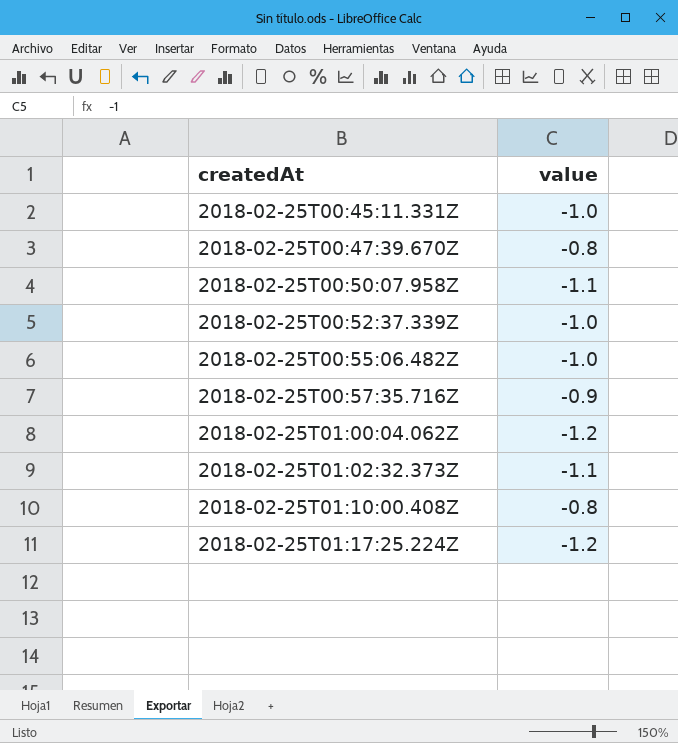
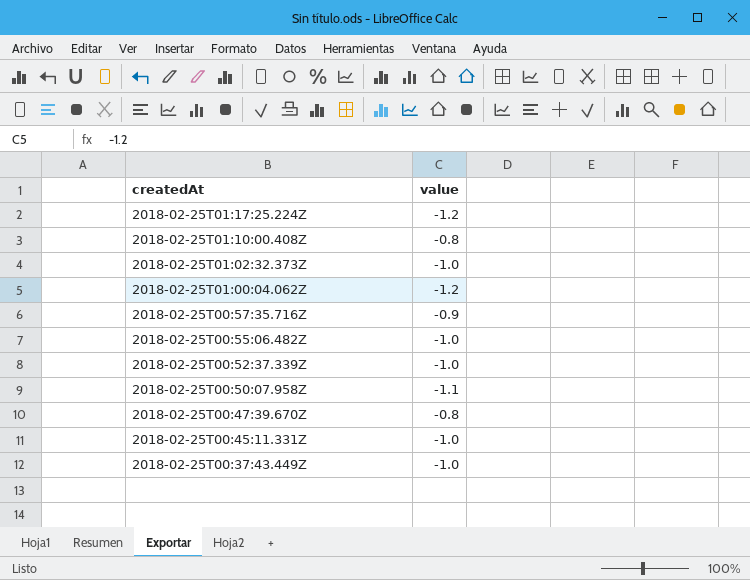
row order: createdAt ascending -> createdAt descending
2018-02-25T01:02:32.373Z | value: -1.1 -> -1.0
row 2018-02-25T00:37:43.449Z: none -> -1.0

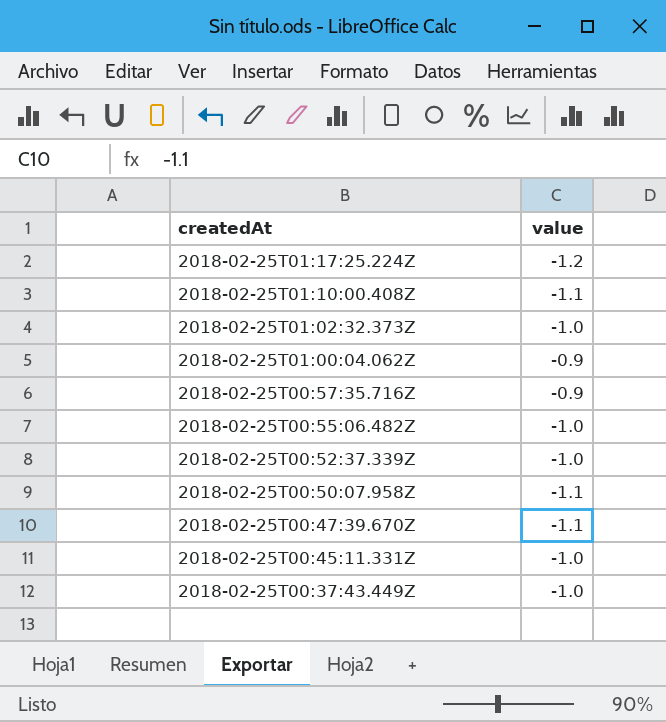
2018-02-25T01:10:00.408Z | value: -0.8 -> -1.1
2018-02-25T01:00:04.062Z | value: -1.2 -> -0.9
2018-02-25T00:47:39.670Z | value: -0.8 -> -1.1

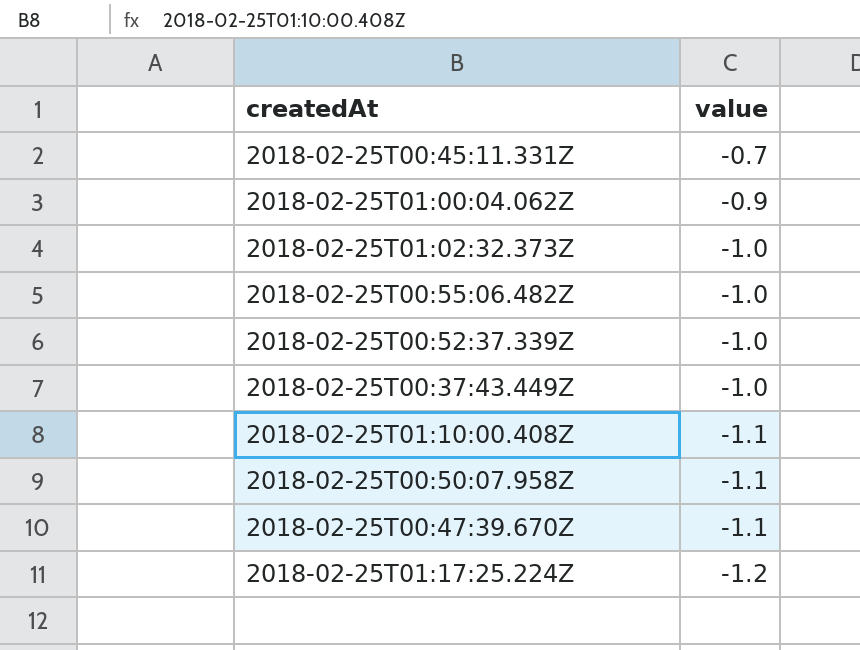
row order: createdAt descending -> value descending
row 2018-02-25T00:57:35.716Z: -0.9 -> none
2018-02-25T00:45:11.331Z | value: -1.0 -> -0.7

